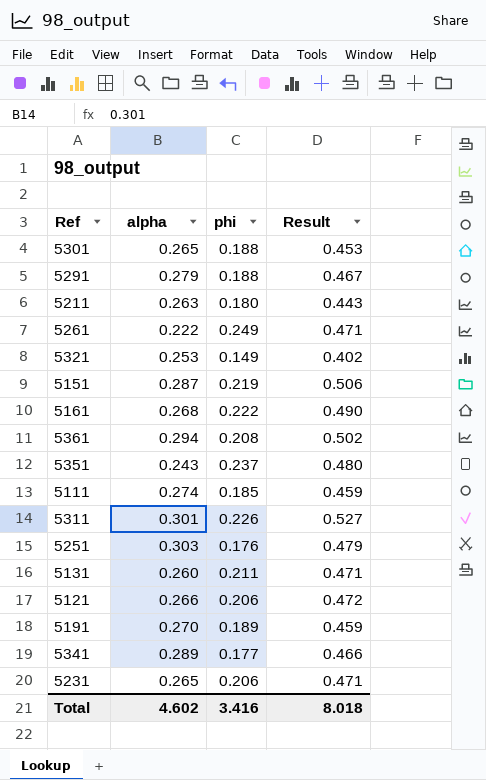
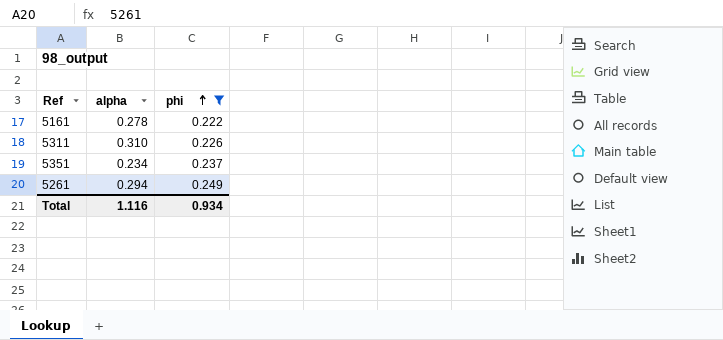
filter: none -> phi >= 0.222
row order: none -> phi ascending
column Result | formula: [alpha] + [phi] -> none
5161 | alpha: 0.268 -> 0.278
5311 | alpha: 0.301 -> 0.310
5351 | alpha: 0.243 -> 0.234
5261 | alpha: 0.222 -> 0.294
Total | alpha: 4.602 -> 1.116
Total | phi: 3.416 -> 0.934

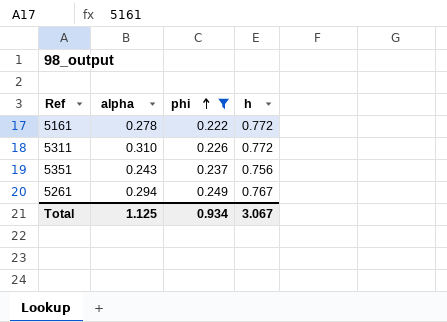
column h | position: none -> 4
5351 | alpha: 0.234 -> 0.243
Total | alpha: 1.116 -> 1.125

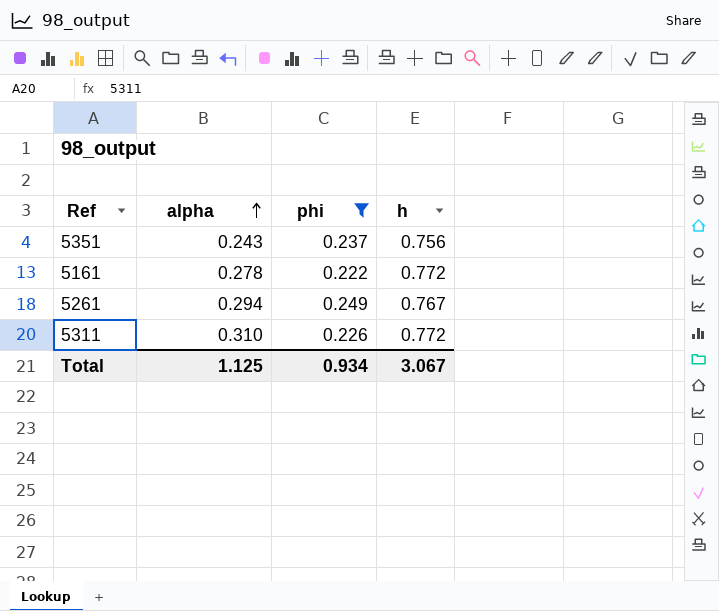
row order: phi ascending -> alpha ascending

